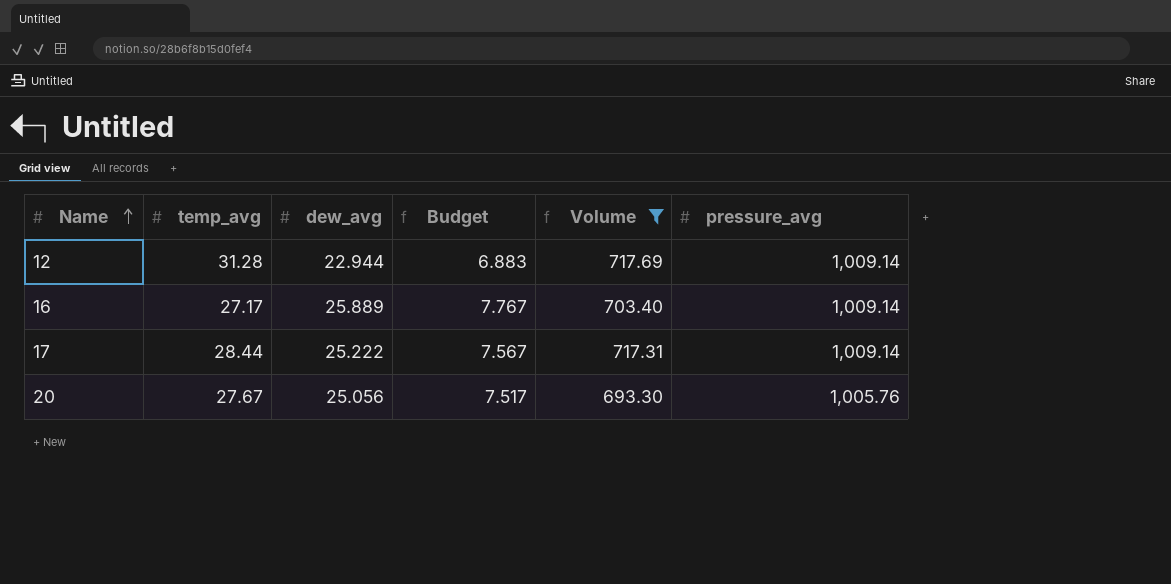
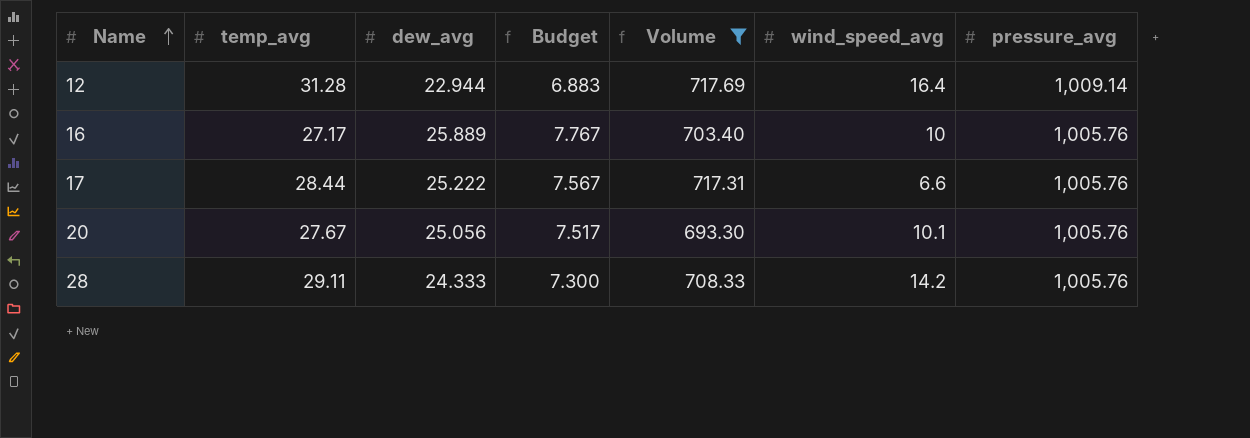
column wind_speed_avg | position: none -> 6
16 | pressure_avg: 1,009.14 -> 1,005.76
17 | pressure_avg: 1,009.14 -> 1,005.76
row 28: none -> 29.11 | 24.333 | 7.300 | 708.33 | 14.2 | 1,005.76

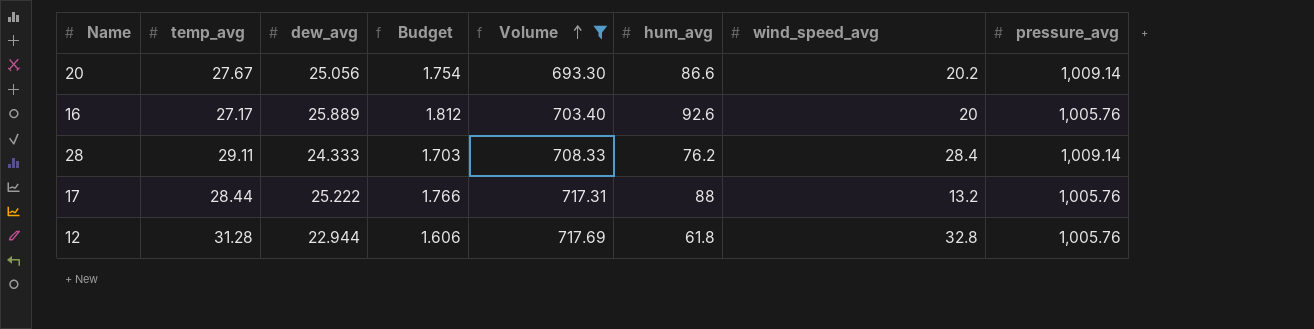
row order: Name ascending -> Volume ascending
column Budget | formula: [dew_avg] * 0.3 -> [dew_avg] * 0.07
column hum_avg | position: none -> 6
20 | wind_speed_avg: 10.1 -> 20.2
20 | pressure_avg: 1,005.76 -> 1,009.14
16 | wind_speed_avg: 10 -> 20
28 | wind_speed_avg: 14.2 -> 28.4
28 | pressure_avg: 1,005.76 -> 1,009.14
17 | wind_speed_avg: 6.6 -> 13.2
12 | wind_speed_avg: 16.4 -> 32.8
12 | pressure_avg: 1,009.14 -> 1,005.76

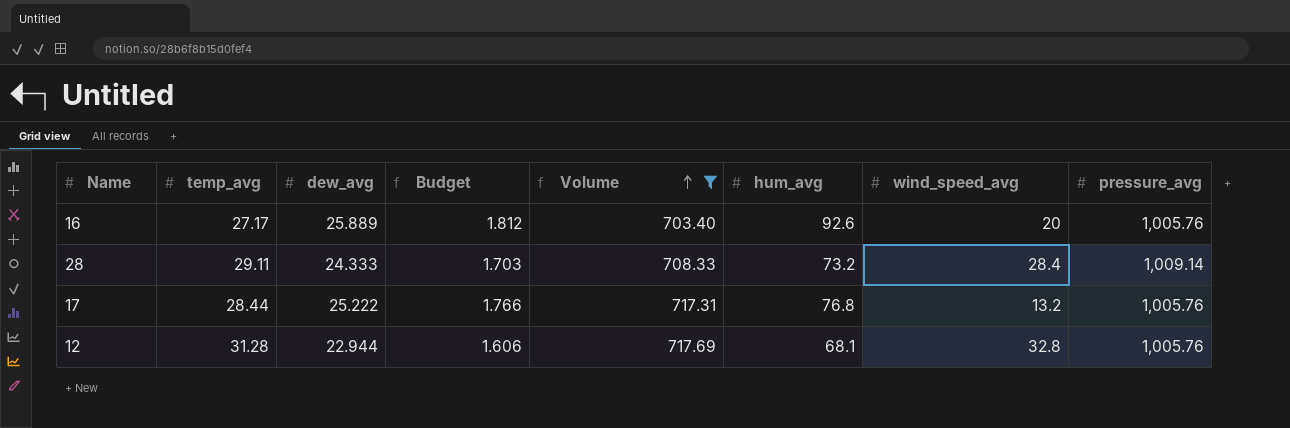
row 20: 27.67 | 25.056 | 1.754 | 693.30 | 86.6 | 20.2 | 1,009.14 -> none
28 | hum_avg: 76.2 -> 73.2
17 | hum_avg: 88 -> 76.8
12 | hum_avg: 61.8 -> 68.1

